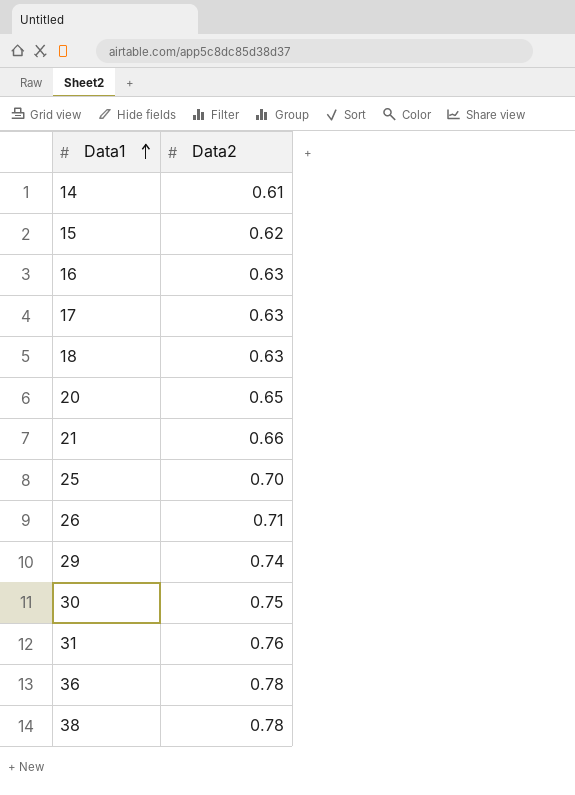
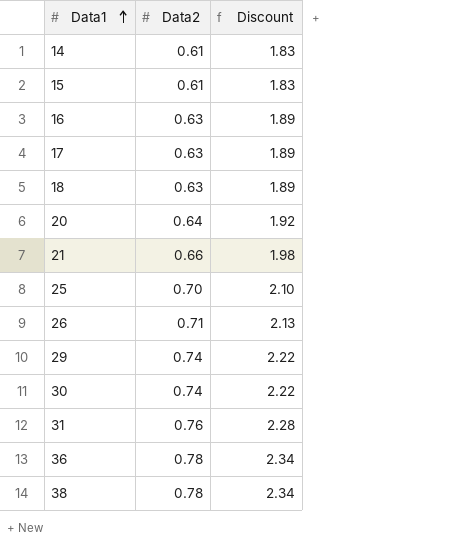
column Discount | formula: none -> [Data2] * 3
15 | Data2: 0.62 -> 0.61
20 | Data2: 0.65 -> 0.64
30 | Data2: 0.75 -> 0.74

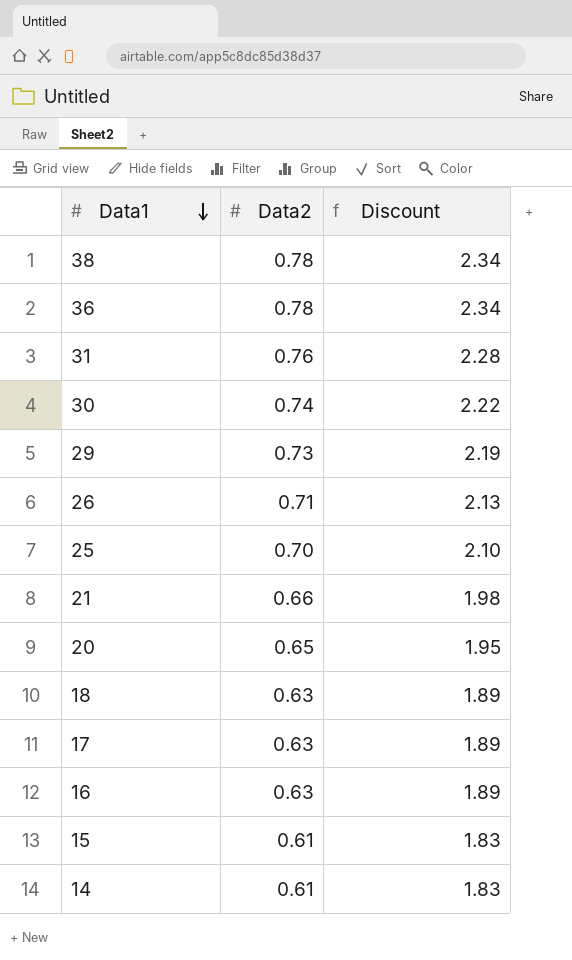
row order: Data1 ascending -> Data1 descending
29 | Data2: 0.74 -> 0.73
29 | Discount: 2.22 -> 2.19
20 | Data2: 0.64 -> 0.65
20 | Discount: 1.92 -> 1.95

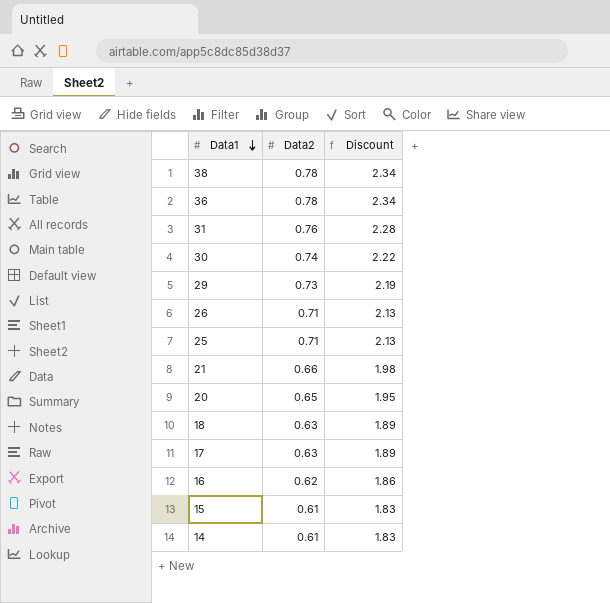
25 | Data2: 0.70 -> 0.71
25 | Discount: 2.10 -> 2.13
16 | Data2: 0.63 -> 0.62
16 | Discount: 1.89 -> 1.86

